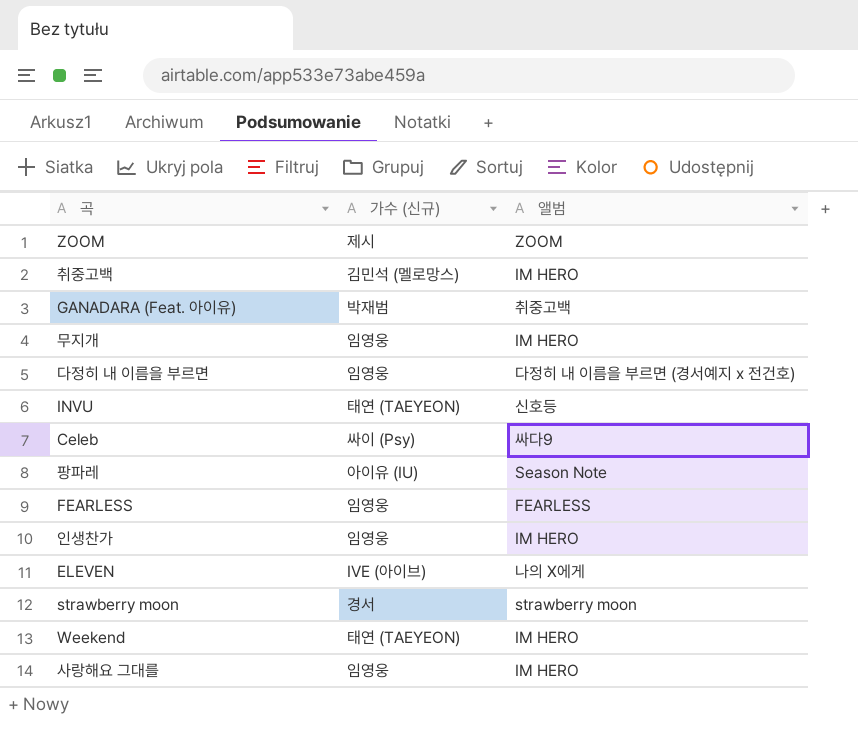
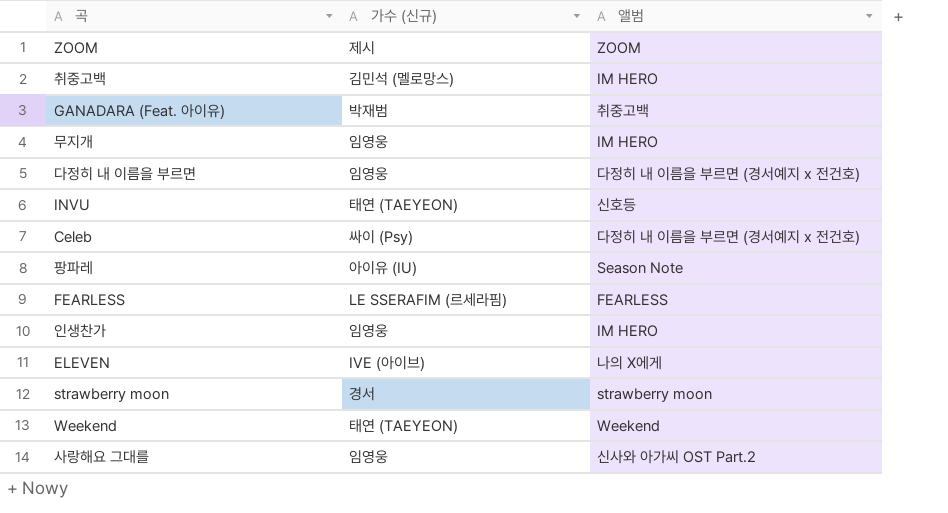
Celeb | 앨범: 싸다9 -> 다정히 내 이름을 부르면 (경서예지 x 전건호)
FEARLESS | 가수 (신규): 임영웅 -> LE SSERAFIM (르세라핌)
Weekend | 앨범: IM HERO -> Weekend
사랑해요 그대를 | 앨범: IM HERO -> 신사와 아가씨 OST Part.2

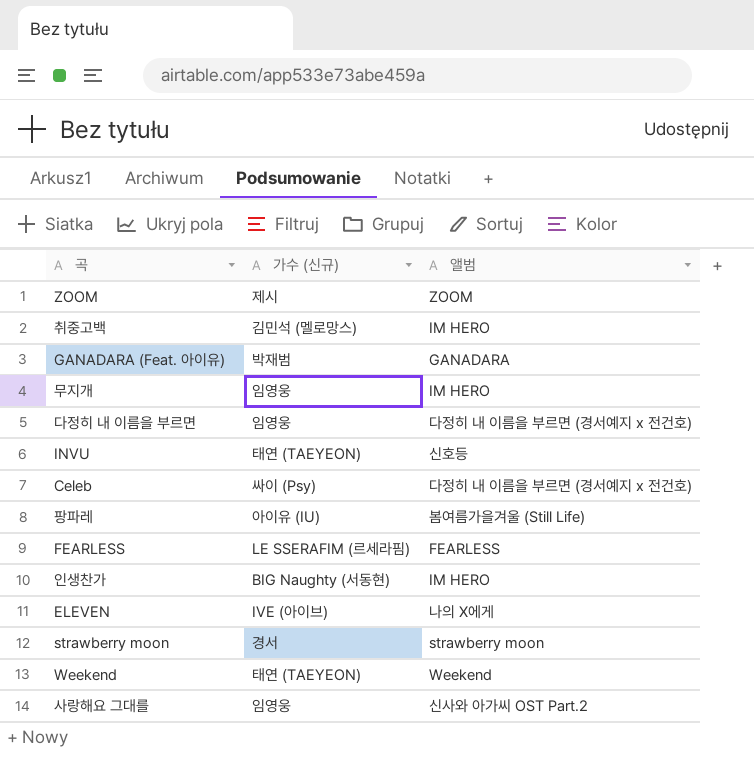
GANADARA (Feat. 아이유) | 앨범: 취중고백 -> GANADARA
팡파레 | 앨범: Season Note -> 봄여름가을겨울 (Still Life)
인생찬가 | 가수 (신규): 임영웅 -> BIG Naughty (서동현)

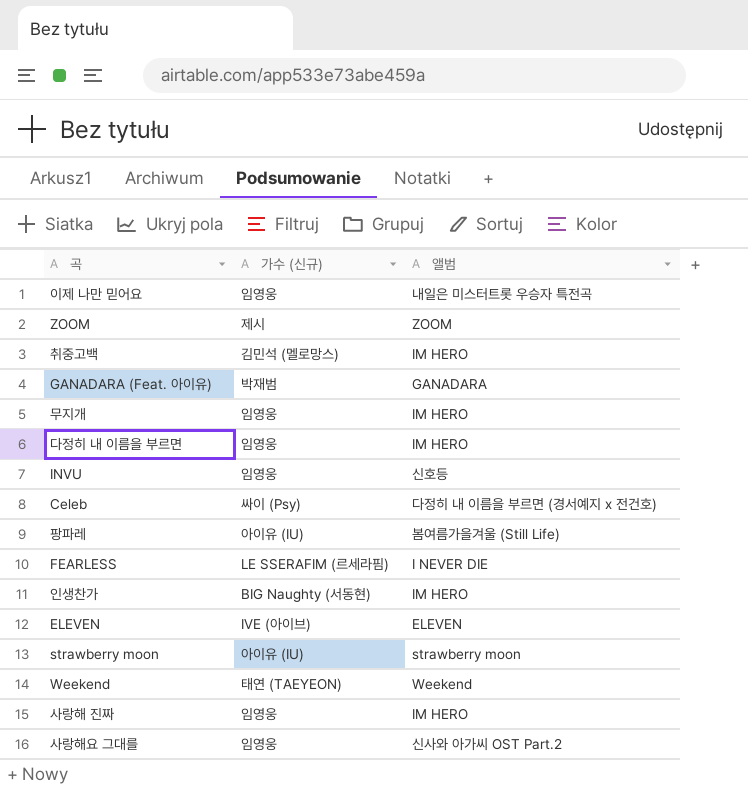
row 이제 나만 믿어요: none -> 임영웅 | 내일은 미스터트롯 우승자 특전곡
다정히 내 이름을 부르면 | 앨범: 다정히 내 이름을 부르면 (경서예지 x 전건호) -> IM HERO
INVU | 가수 (신규): 태연 (TAEYEON) -> 임영웅
FEARLESS | 앨범: FEARLESS -> I NEVER DIE
ELEVEN | 앨범: 나의 X에게 -> ELEVEN
strawberry moon | 가수 (신규): 경서 -> 아이유 (IU)
row 사랑해 진짜: none -> 임영웅 | IM HERO

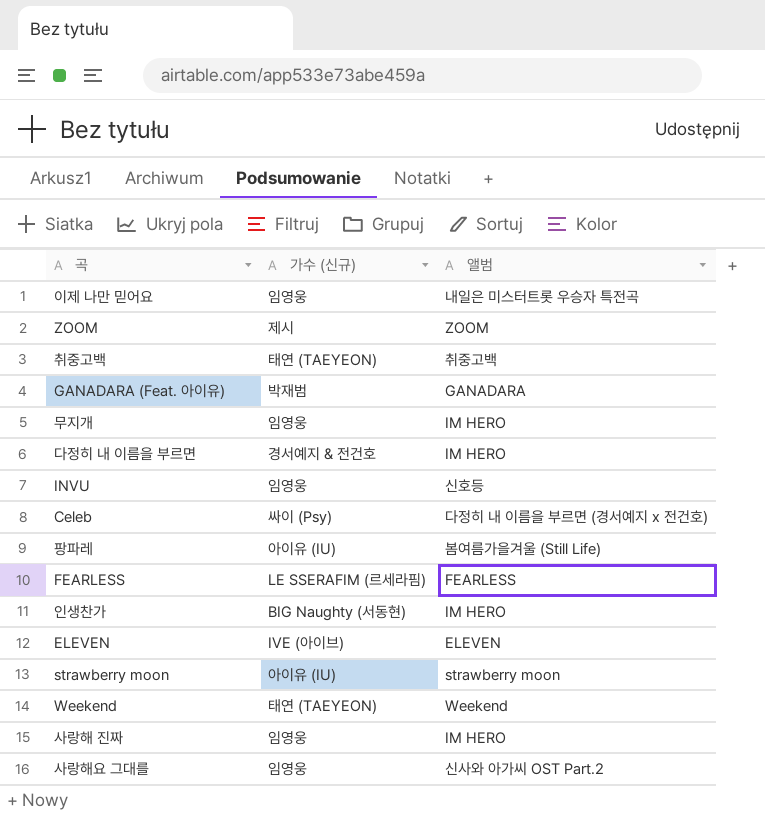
취중고백 | 가수 (신규): 김민석 (멜로망스) -> 태연 (TAEYEON)
취중고백 | 앨범: IM HERO -> 취중고백
다정히 내 이름을 부르면 | 가수 (신규): 임영웅 -> 경서예지 & 전건호
FEARLESS | 앨범: I NEVER DIE -> FEARLESS

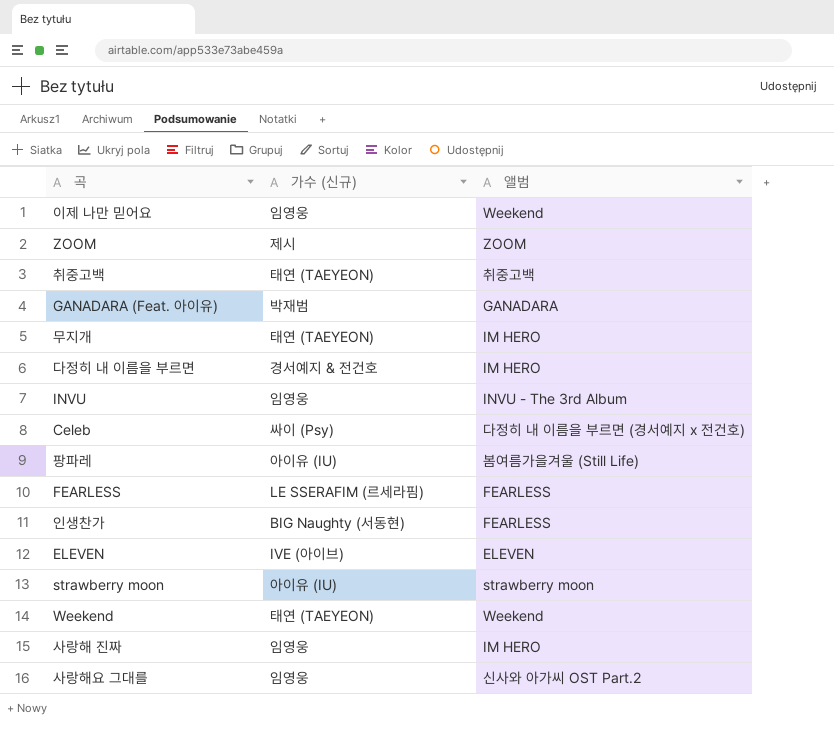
이제 나만 믿어요 | 앨범: 내일은 미스터트롯 우승자 특전곡 -> Weekend
무지개 | 가수 (신규): 임영웅 -> 태연 (TAEYEON)
INVU | 앨범: 신호등 -> INVU - The 3rd Album
인생찬가 | 앨범: IM HERO -> FEARLESS

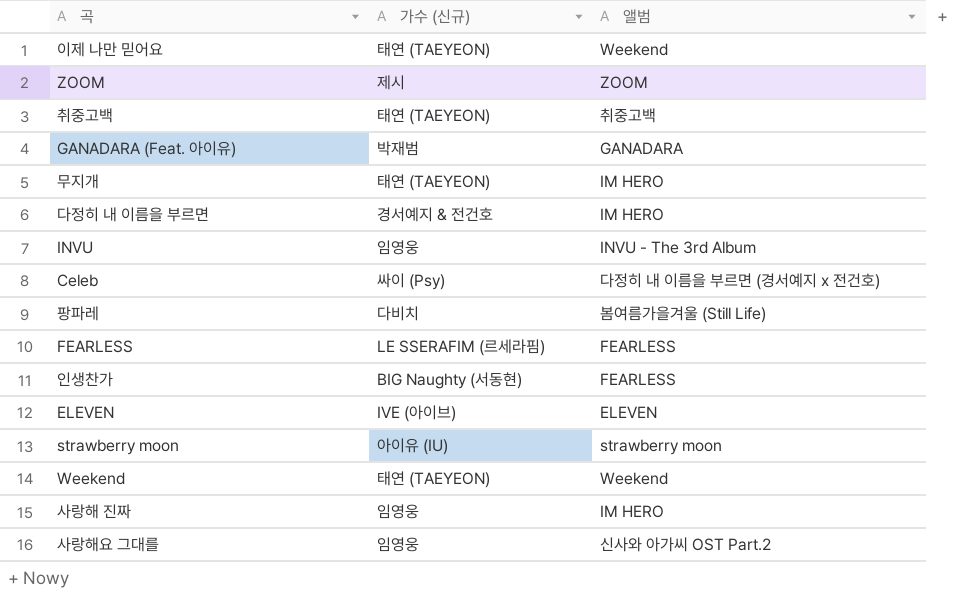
이제 나만 믿어요 | 가수 (신규): 임영웅 -> 태연 (TAEYEON)
팡파레 | 가수 (신규): 아이유 (IU) -> 다비치

